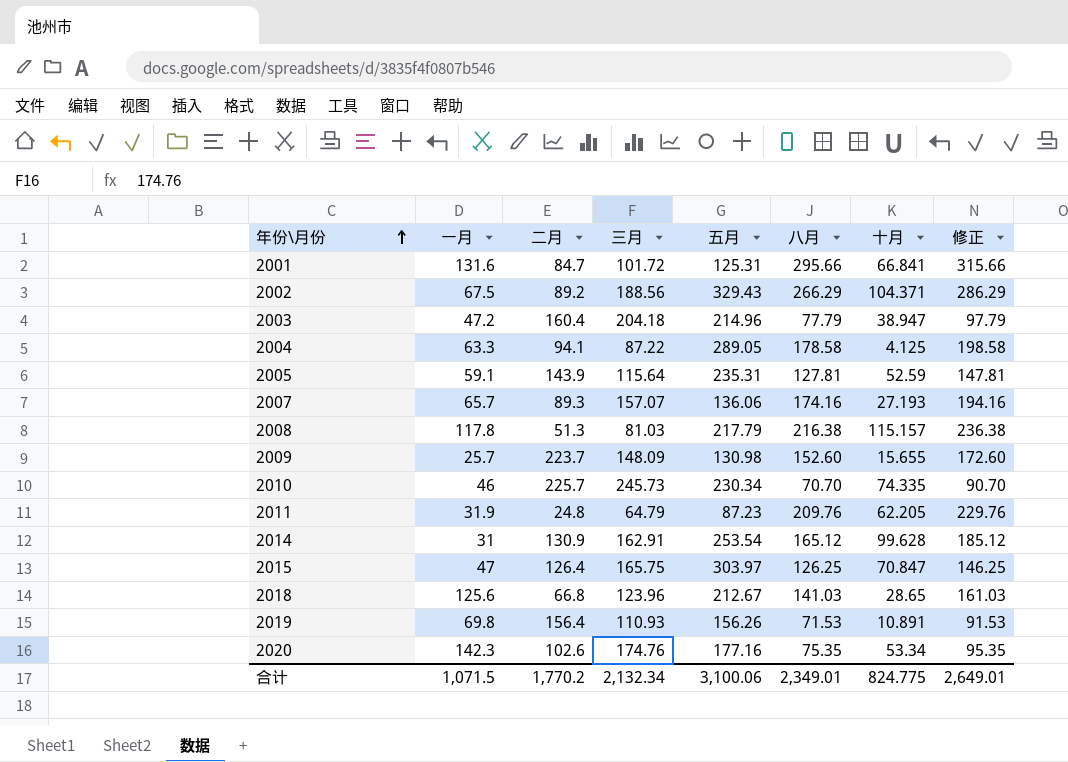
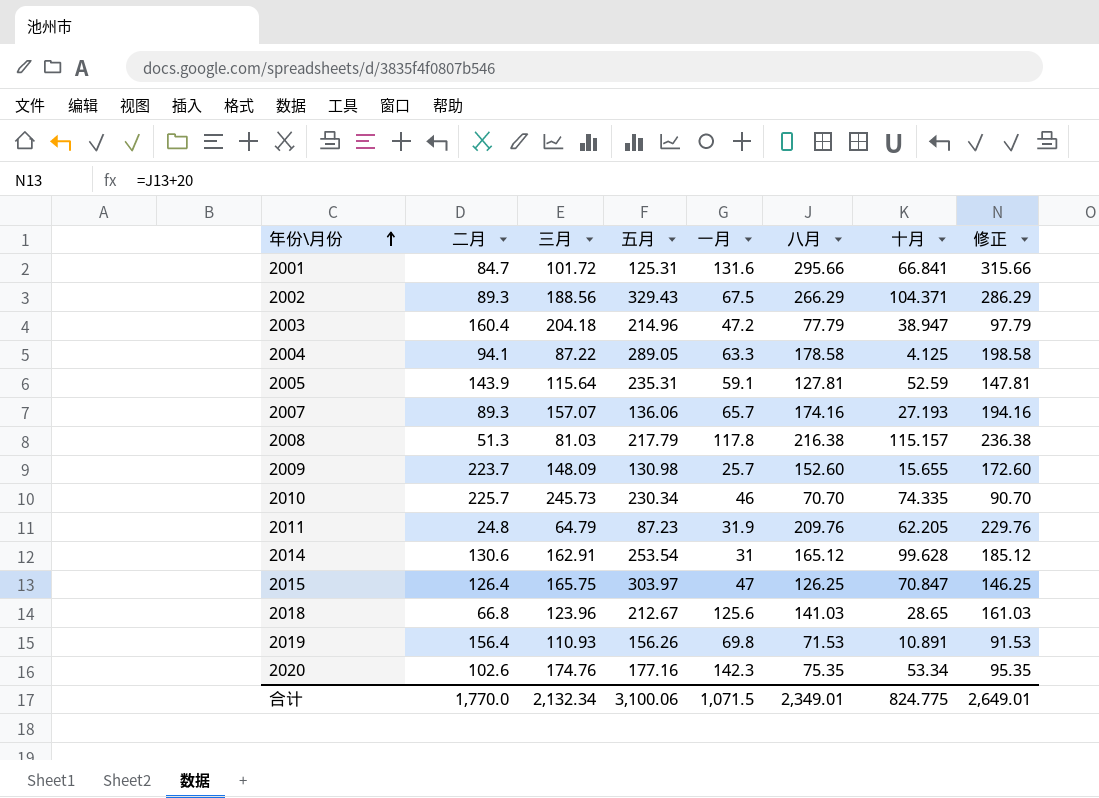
column 一月 | position: 2 -> 5
2002 | 二月: 89.2 -> 89.3
2014 | 二月: 130.9 -> 130.6
合计 | 二月: 1,770.2 -> 1,770.0

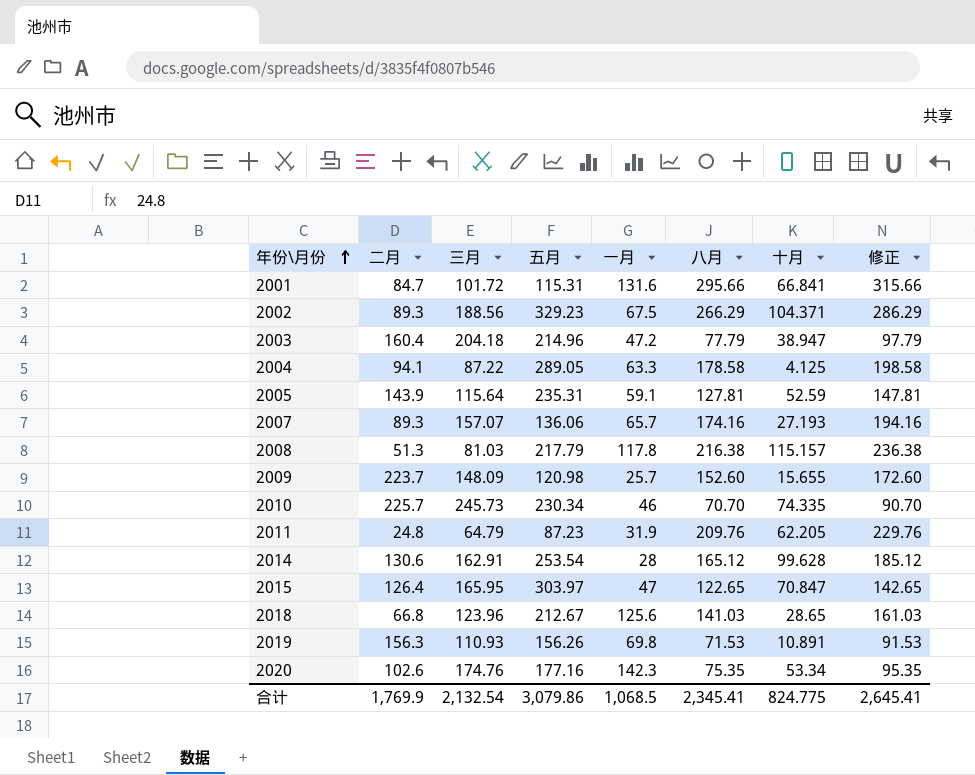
2001 | 五月: 125.31 -> 115.31
2002 | 五月: 329.43 -> 329.23
2009 | 五月: 130.98 -> 120.98
2014 | 一月: 31 -> 28
2015 | 三月: 165.75 -> 165.95
2015 | 八月: 126.25 -> 122.65
2015 | 修正: 146.25 -> 142.65
2019 | 二月: 156.4 -> 156.3
合计 | 二月: 1,770.0 -> 1,769.9
合计 | 三月: 2,132.34 -> 2,132.54
合计 | 五月: 3,100.06 -> 3,079.86
合计 | 一月: 1,071.5 -> 1,068.5
合计 | 八月: 2,349.01 -> 2,345.41
合计 | 修正: 2,649.01 -> 2,645.41

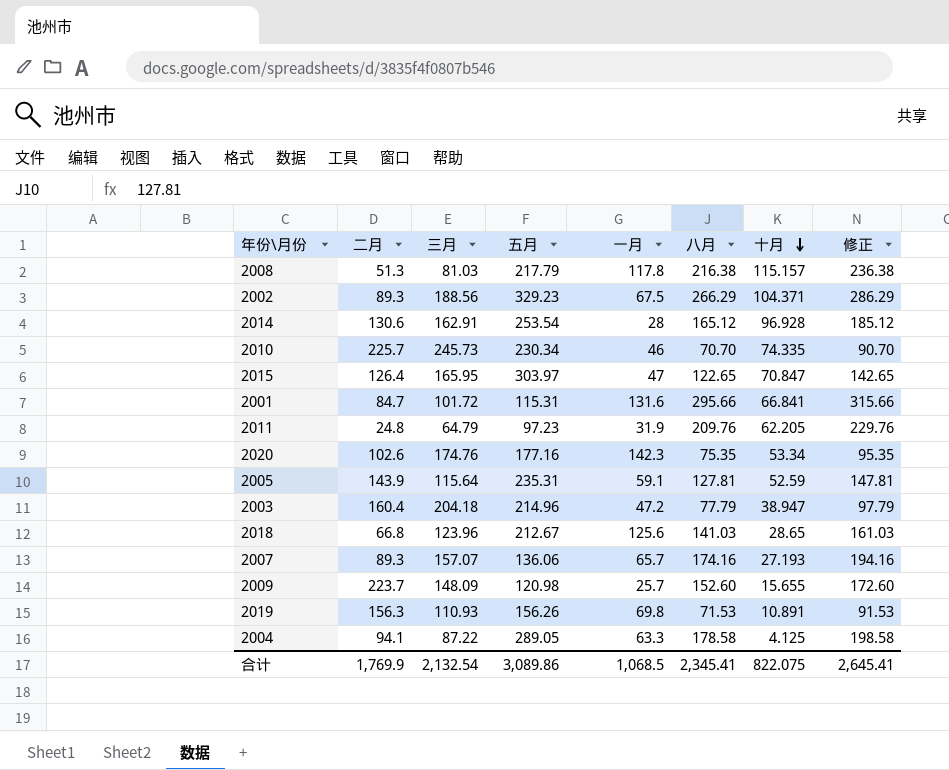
row order: 年份\月份 ascending -> 十月 descending
2014 | 十月: 99.628 -> 96.928
2011 | 五月: 87.23 -> 97.23
合计 | 五月: 3,079.86 -> 3,089.86
合计 | 十月: 824.775 -> 822.075

